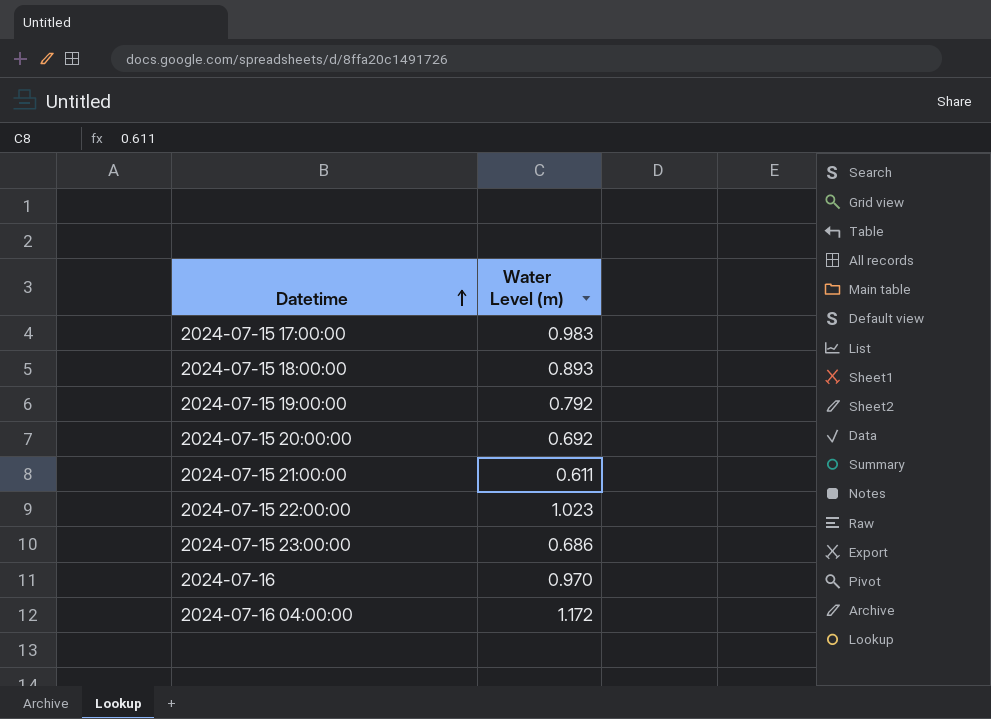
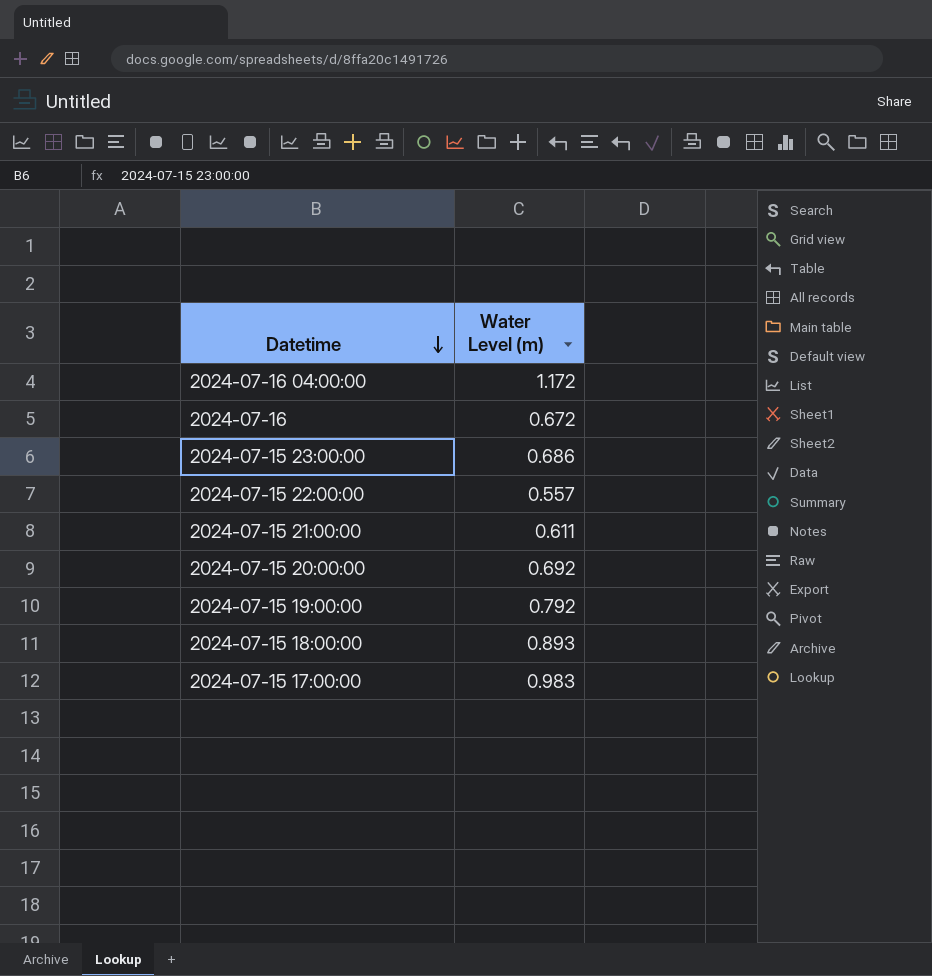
row order: Datetime ascending -> Datetime descending
2024-07-16 | Water Level (m): 0.970 -> 0.672
2024-07-15 22:00:00 | Water Level (m): 1.023 -> 0.557

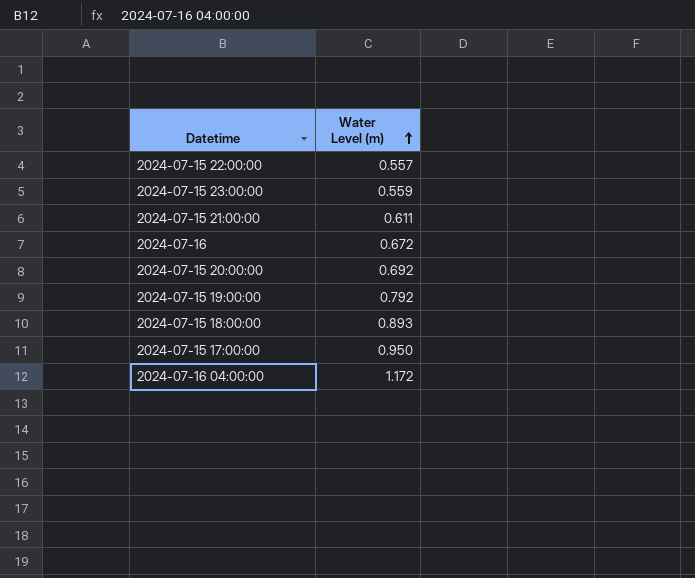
row order: Datetime descending -> Water Level (m) ascending
2024-07-15 23:00:00 | Water Level (m): 0.686 -> 0.559
2024-07-15 17:00:00 | Water Level (m): 0.983 -> 0.950

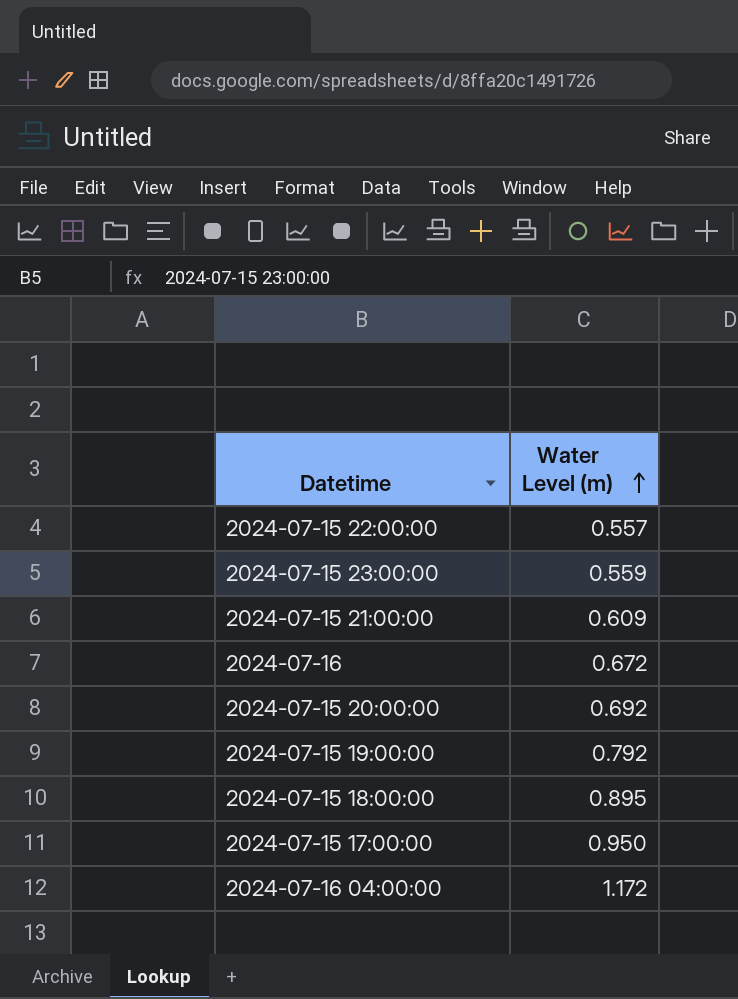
2024-07-15 21:00:00 | Water Level (m): 0.611 -> 0.609
2024-07-15 18:00:00 | Water Level (m): 0.893 -> 0.895

